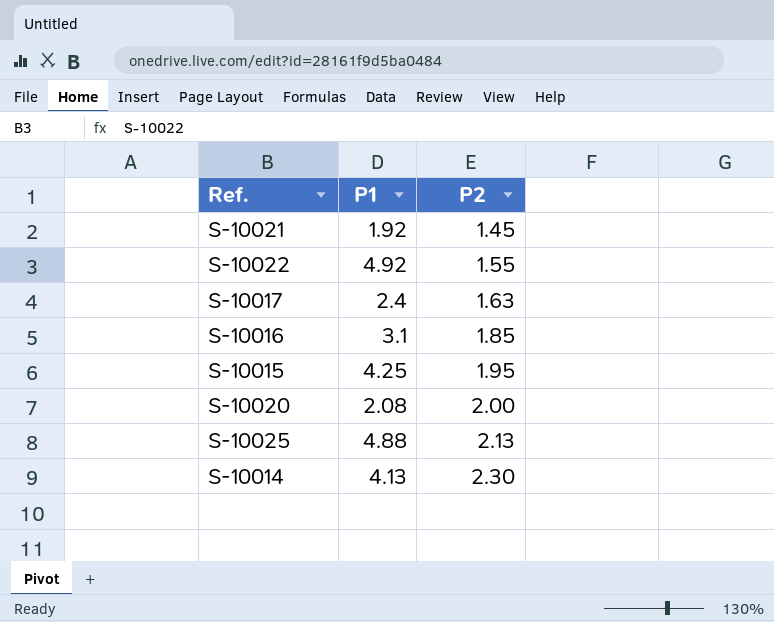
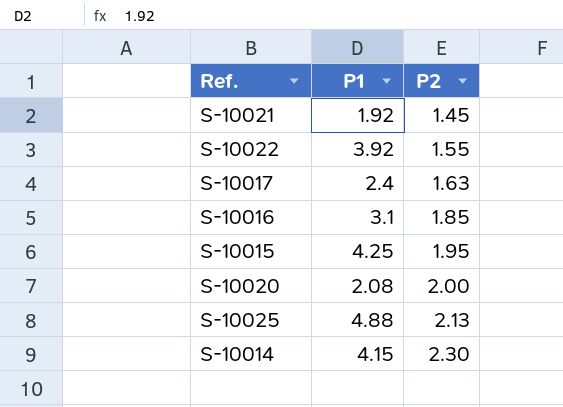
S-10022 | P1: 4.92 -> 3.92
S-10014 | P1: 4.13 -> 4.15

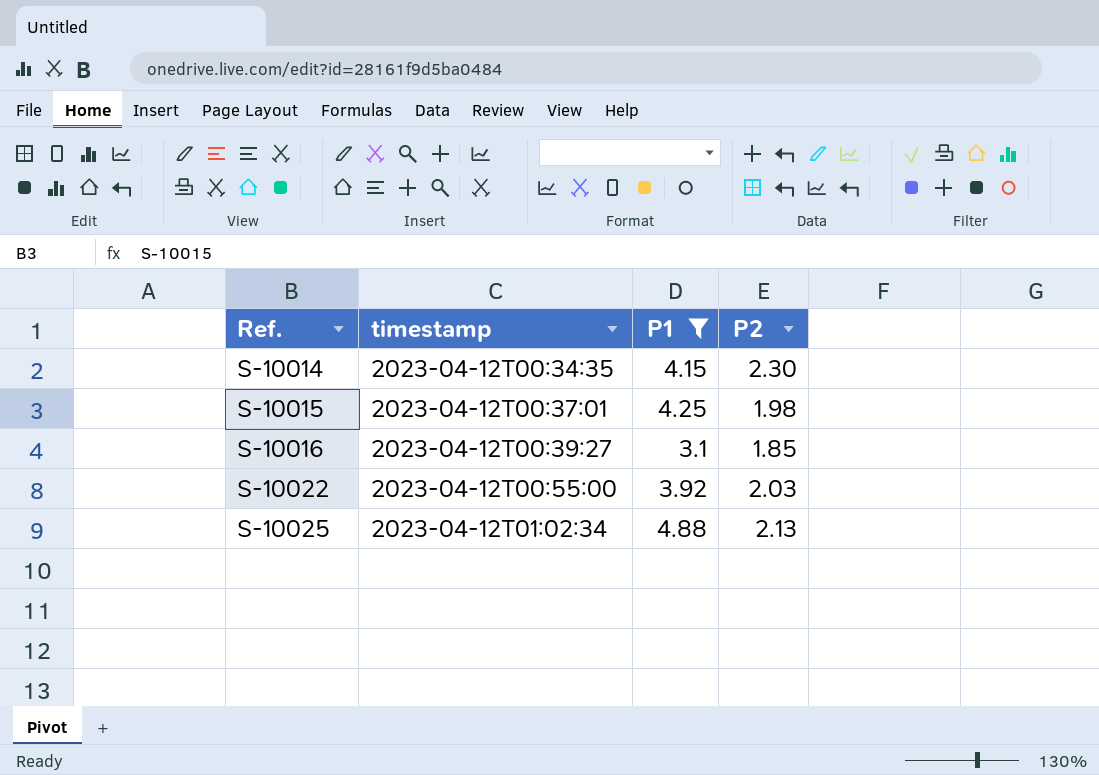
filter: none -> P1 >= 3.1
row order: P2 ascending -> Ref. ascending
column timestamp | position: none -> 2
S-10015 | P2: 1.95 -> 1.98
S-10022 | P2: 1.55 -> 2.03

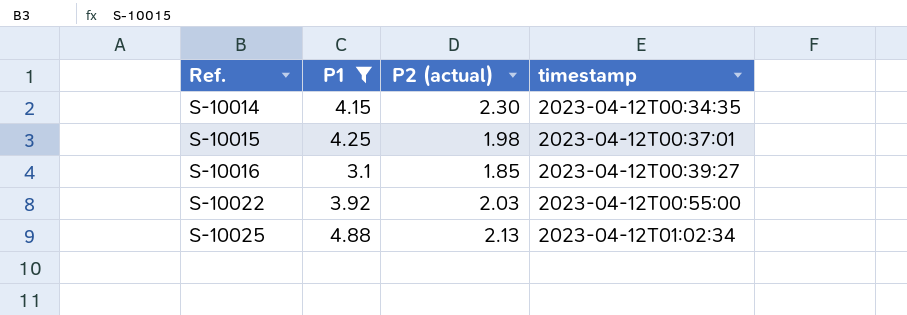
column name: P2 -> P2 (actual)
column timestamp | position: 2 -> 4

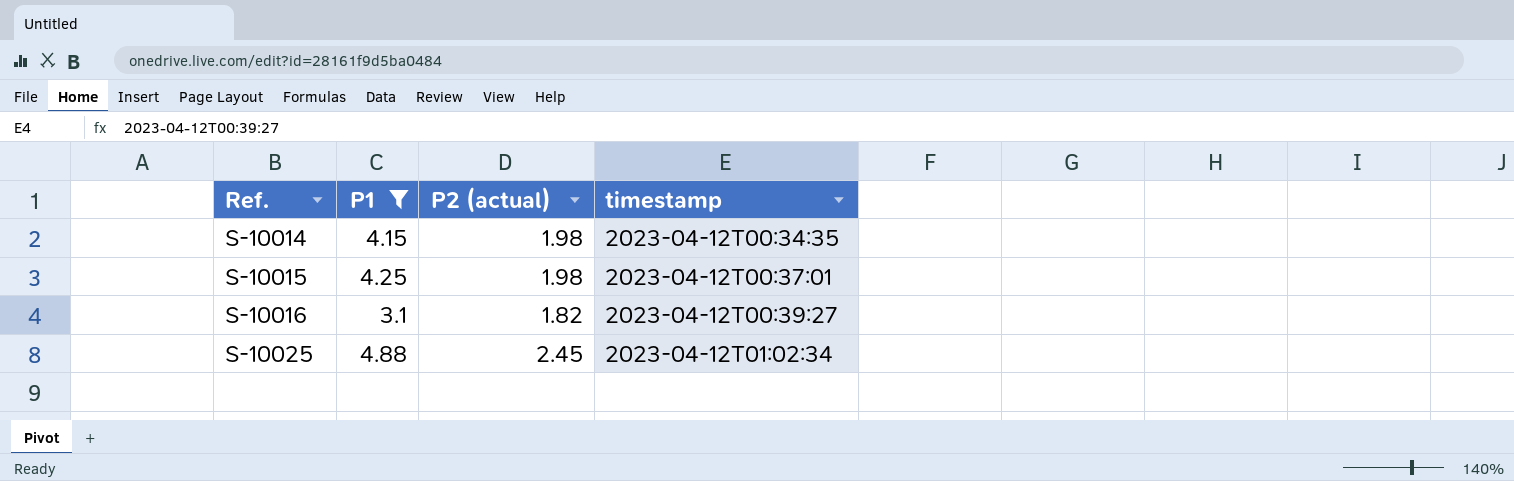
row S-10022: 3.92 | 2.03 | 2023-04-12T00:55:00 -> none
S-10014 | P2 (actual): 2.30 -> 1.98
S-10016 | P2 (actual): 1.85 -> 1.82
S-10025 | P2 (actual): 2.13 -> 2.45

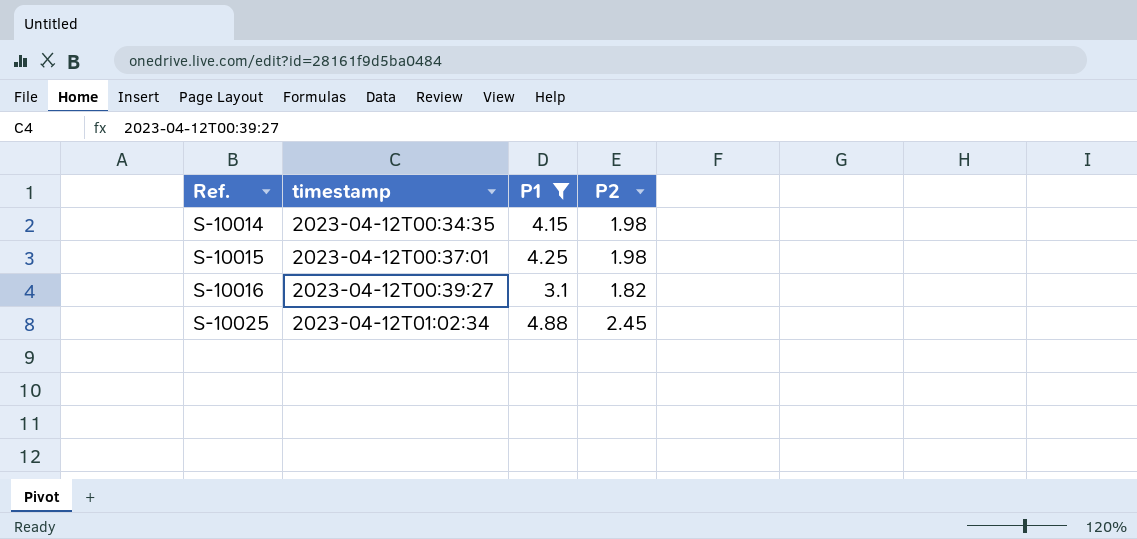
column timestamp | position: 4 -> 2
column name: P2 (actual) -> P2

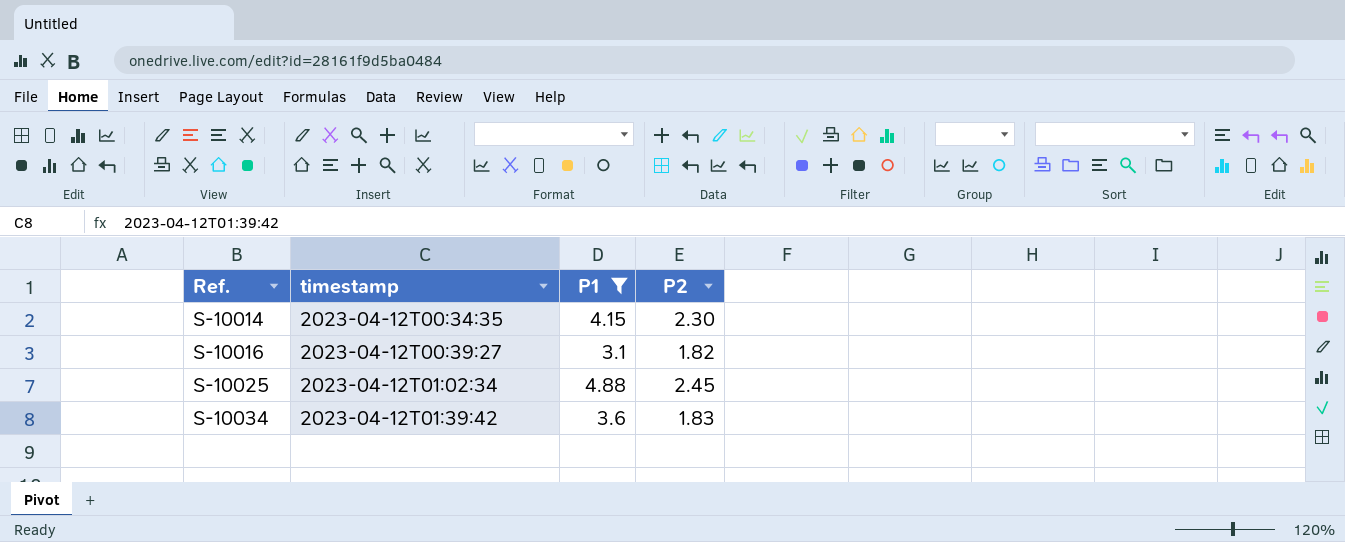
row S-10015: 2023-04-12T00:37:01 | 4.25 | 1.98 -> none
S-10014 | P2: 1.98 -> 2.30
row S-10034: none -> 2023-04-12T01:39:42 | 3.6 | 1.83

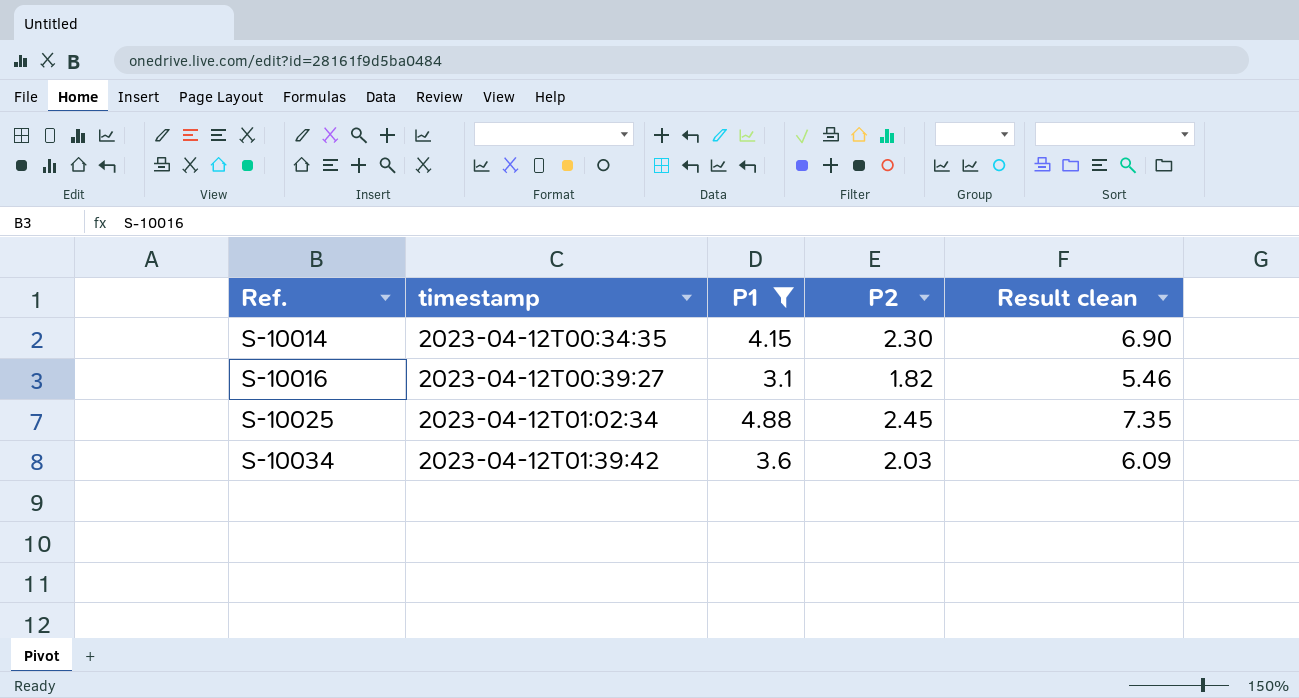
column Result clean | formula: none -> [P2] * 3
S-10034 | P2: 1.83 -> 2.03

